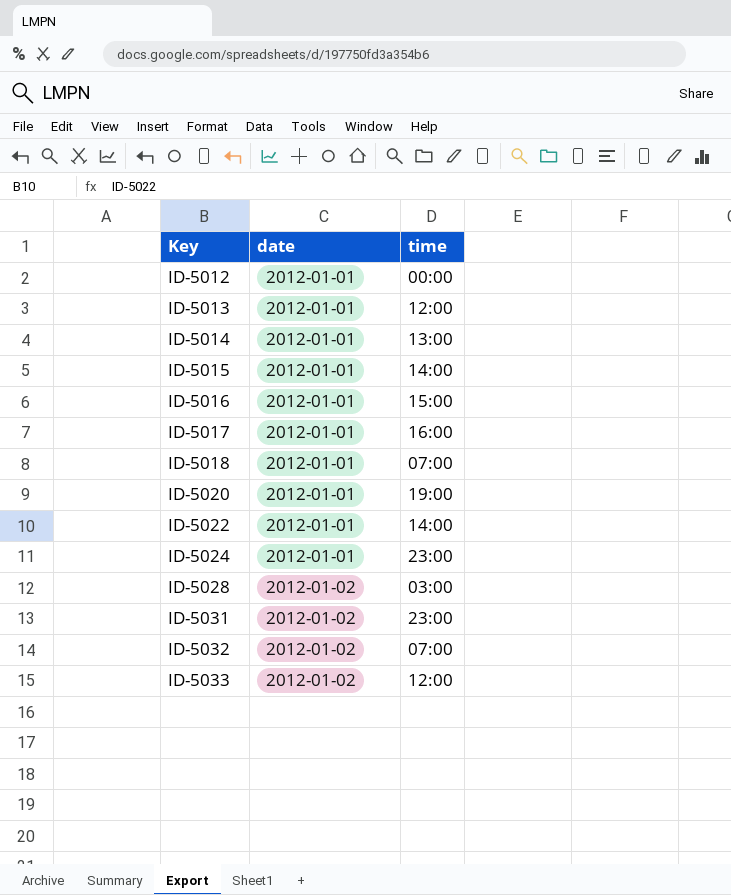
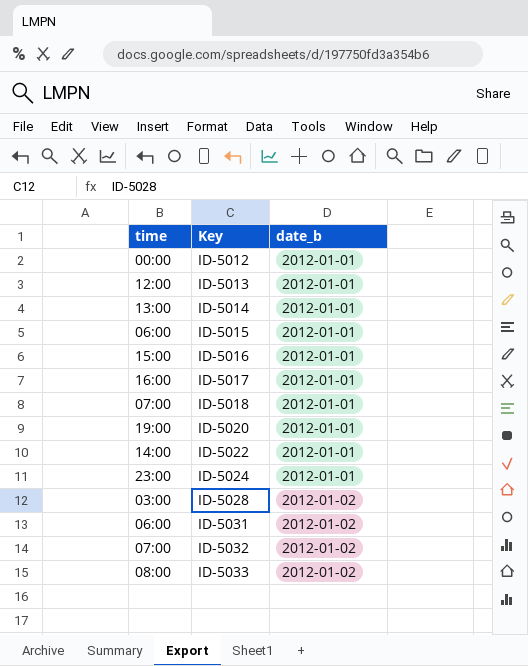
column time | position: 3 -> 1
column name: date -> date_b
ID-5015 | time: 14:00 -> 06:00
ID-5031 | time: 23:00 -> 06:00
ID-5033 | time: 12:00 -> 08:00

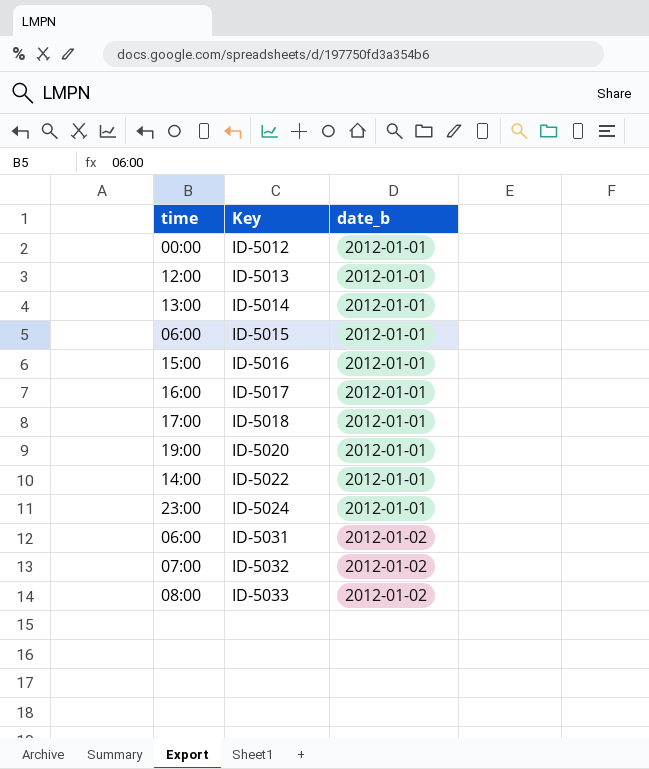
row ID-5028: 03:00 | 2012-01-02 -> none
ID-5018 | time: 07:00 -> 17:00

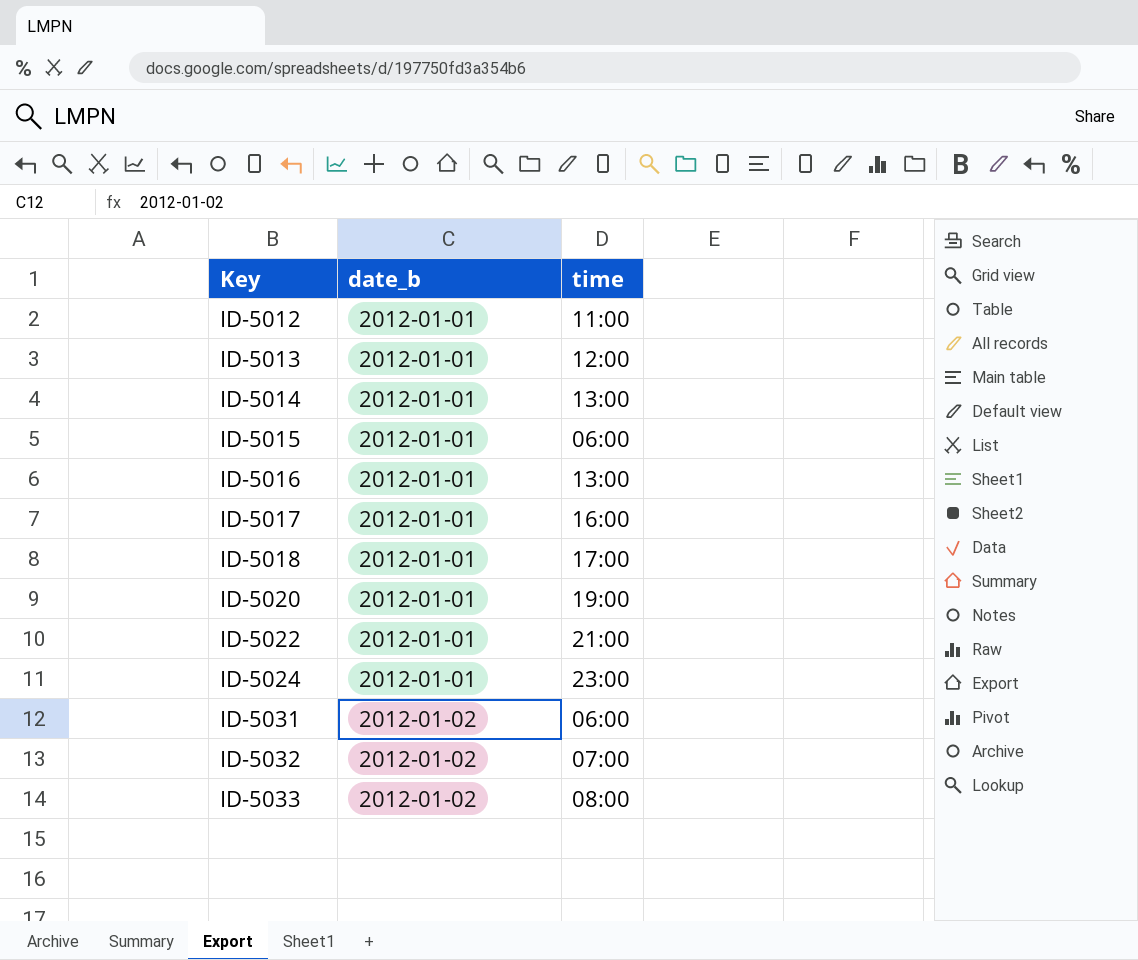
column time | position: 1 -> 3
ID-5012 | time: 00:00 -> 11:00
ID-5016 | time: 15:00 -> 13:00
ID-5022 | time: 14:00 -> 21:00

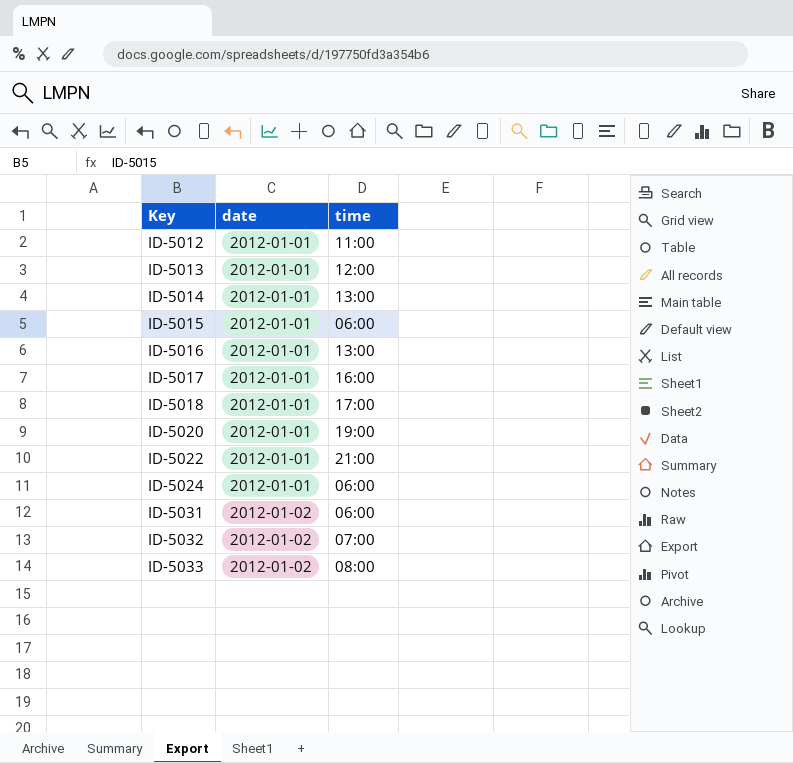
column name: date_b -> date
ID-5024 | time: 23:00 -> 06:00

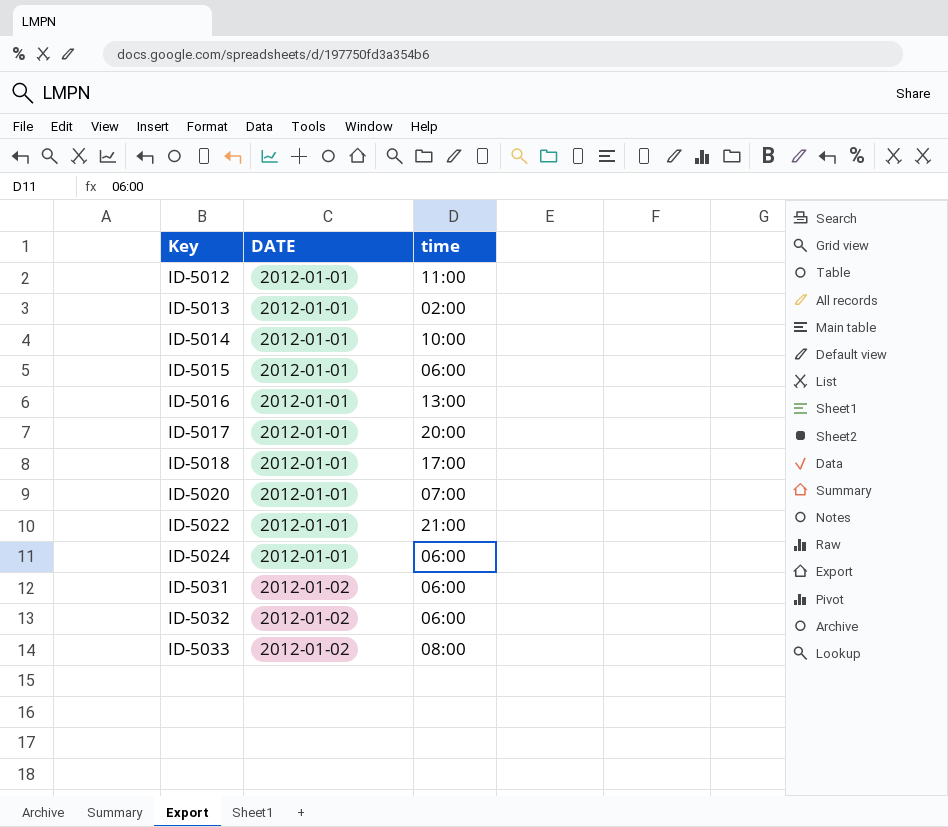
column name: date -> DATE
ID-5013 | time: 12:00 -> 02:00
ID-5014 | time: 13:00 -> 10:00
ID-5017 | time: 16:00 -> 20:00
ID-5020 | time: 19:00 -> 07:00
ID-5032 | time: 07:00 -> 06:00

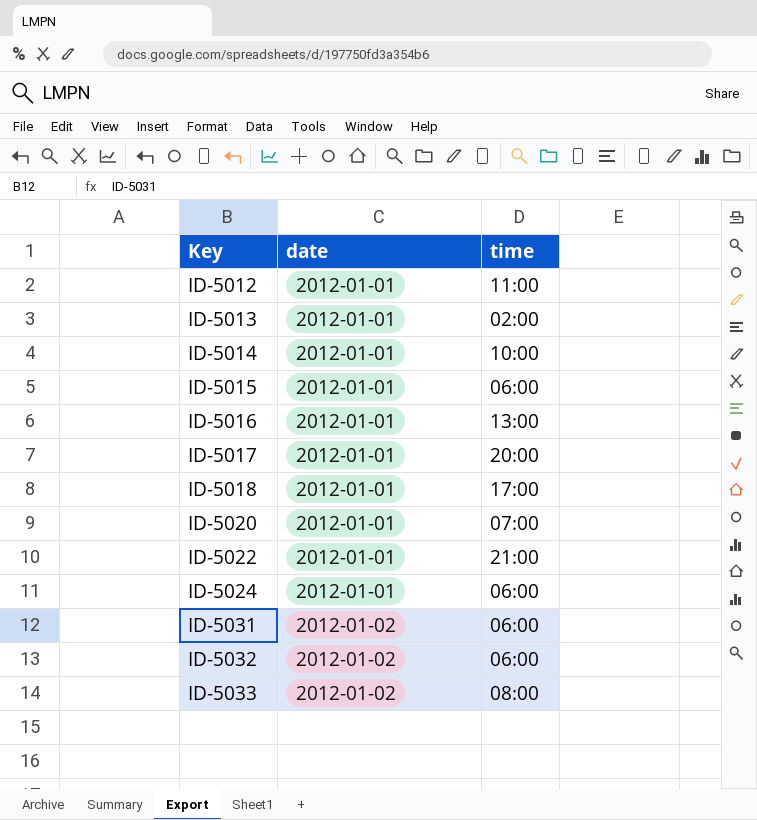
column name: DATE -> date

